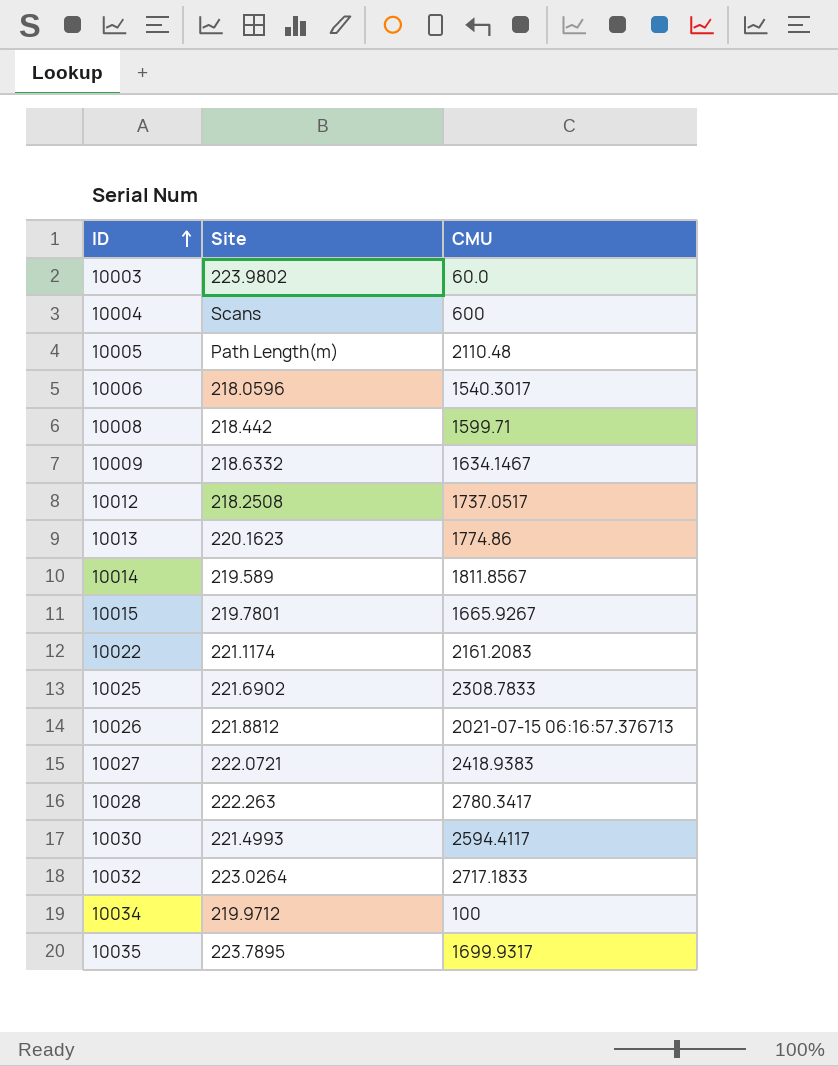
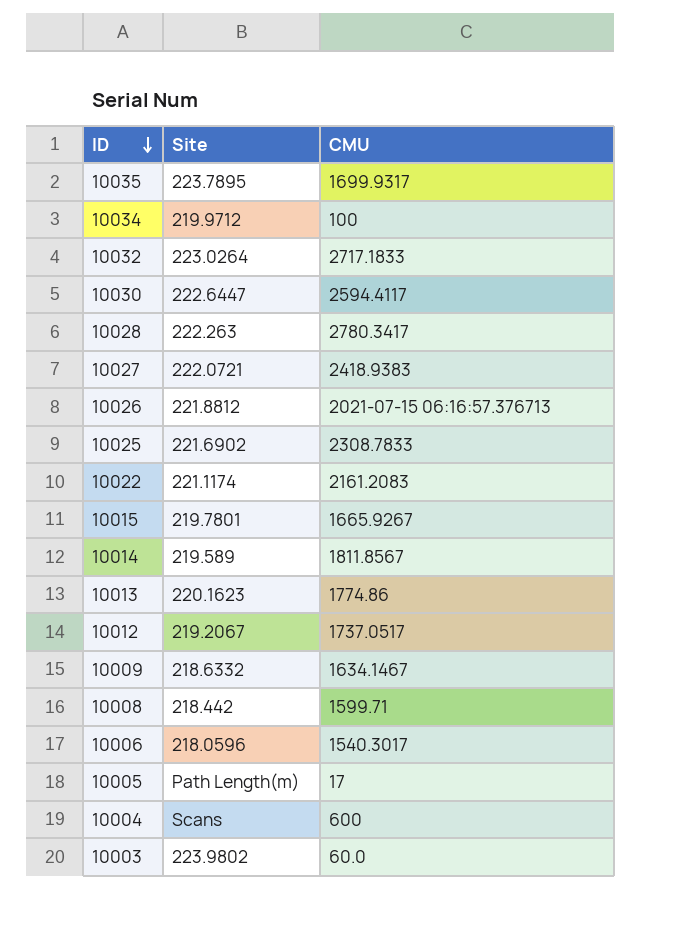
row order: ID ascending -> ID descending
10030 | Site: 221.4993 -> 222.6447
10012 | Site: 218.2508 -> 219.2067
10005 | CMU: 2110.48 -> 17

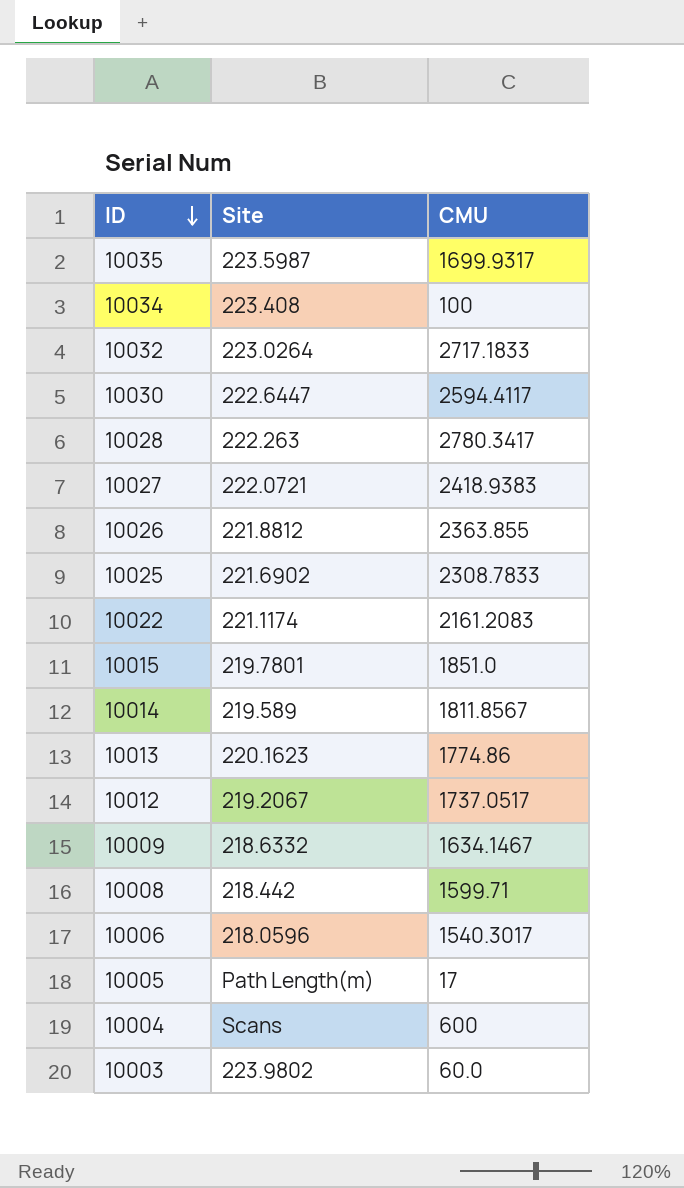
10035 | Site: 223.7895 -> 223.5987
10034 | Site: 219.9712 -> 223.408
10026 | CMU: 2021-07-15 06:16:57.376713 -> 2363.855
10015 | CMU: 1665.9267 -> 1851.0

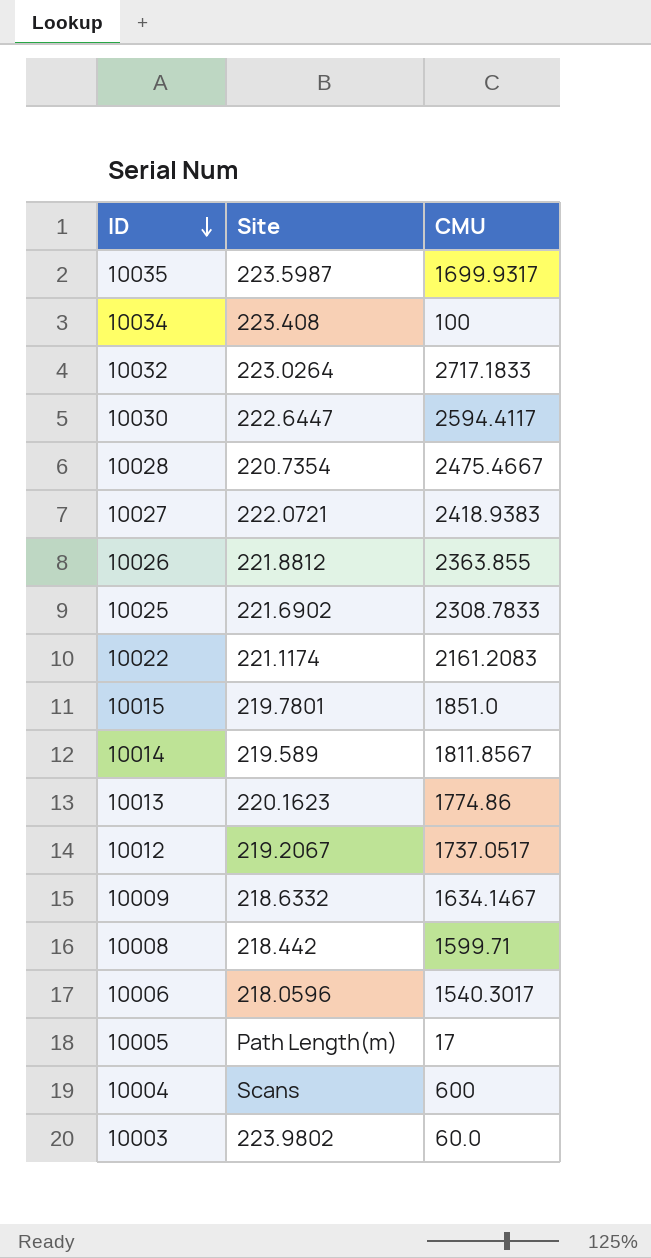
10028 | Site: 222.263 -> 220.7354
10028 | CMU: 2780.3417 -> 2475.4667

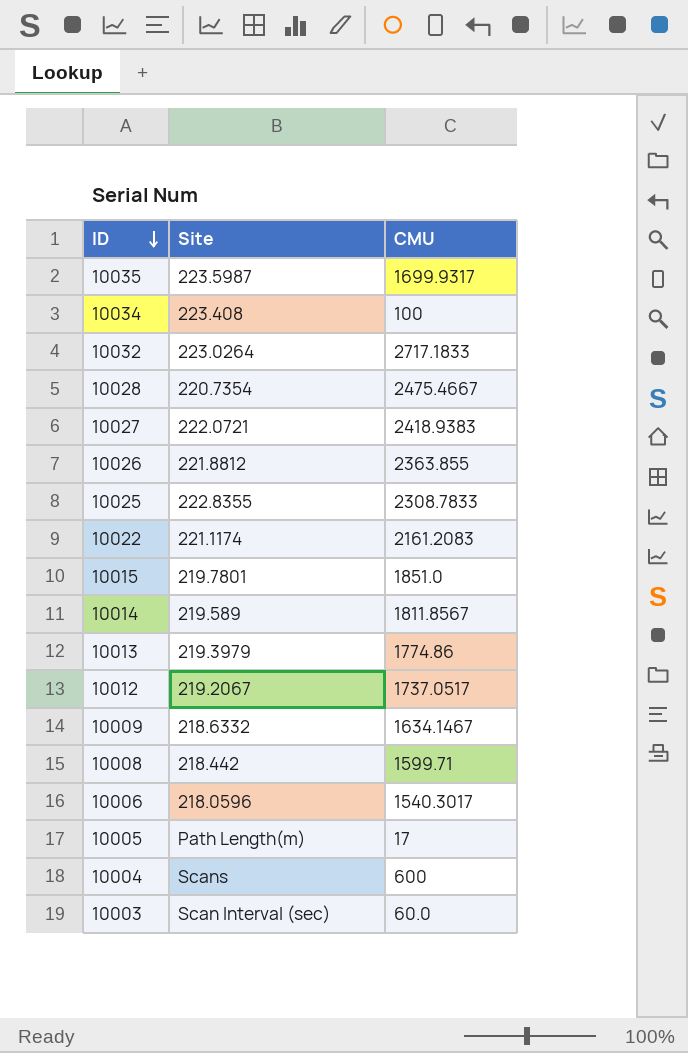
row 10030: 222.6447 | 2594.4117 -> none
10025 | Site: 221.6902 -> 222.8355
10013 | Site: 220.1623 -> 219.3979
10003 | Site: 223.9802 -> Scan Interval (sec)

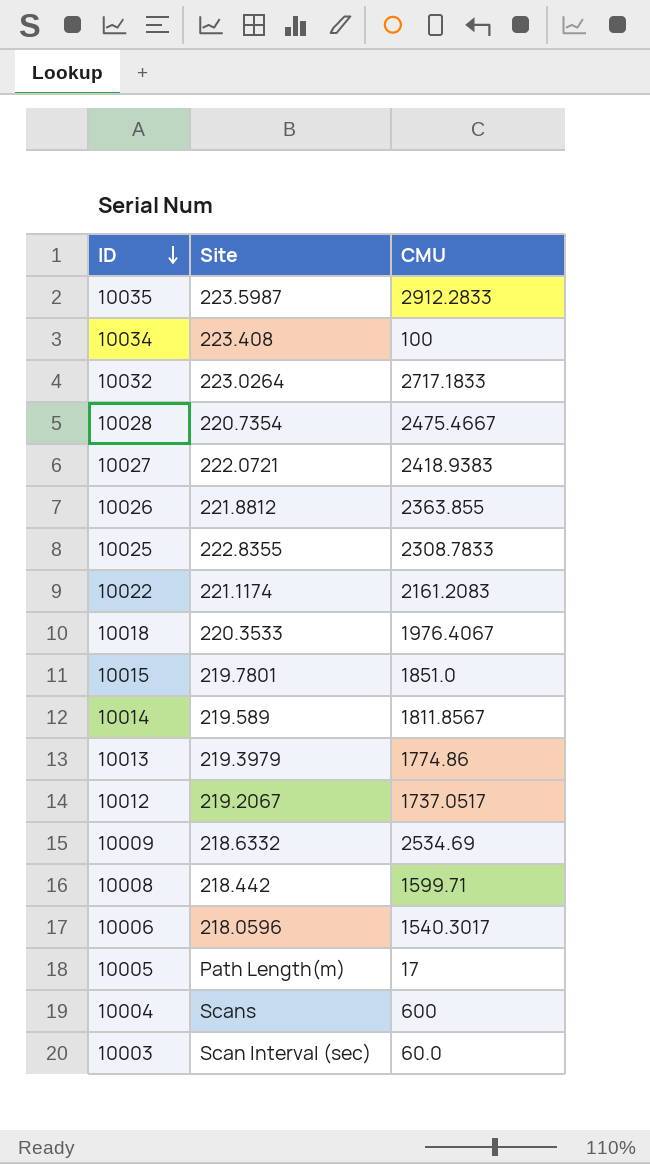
10035 | CMU: 1699.9317 -> 2912.2833
row 10018: none -> 220.3533 | 1976.4067
10009 | CMU: 1634.1467 -> 2534.69

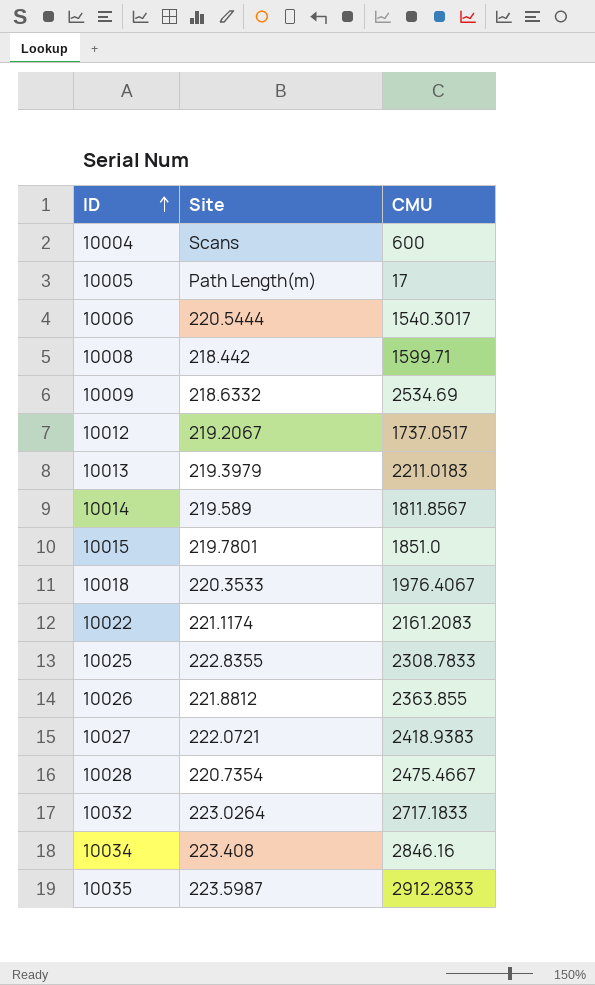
row order: ID descending -> ID ascending
row 10003: Scan Interval (sec) | 60.0 -> none
10006 | Site: 218.0596 -> 220.5444
10013 | CMU: 1774.86 -> 2211.0183
10034 | CMU: 100 -> 2846.16

